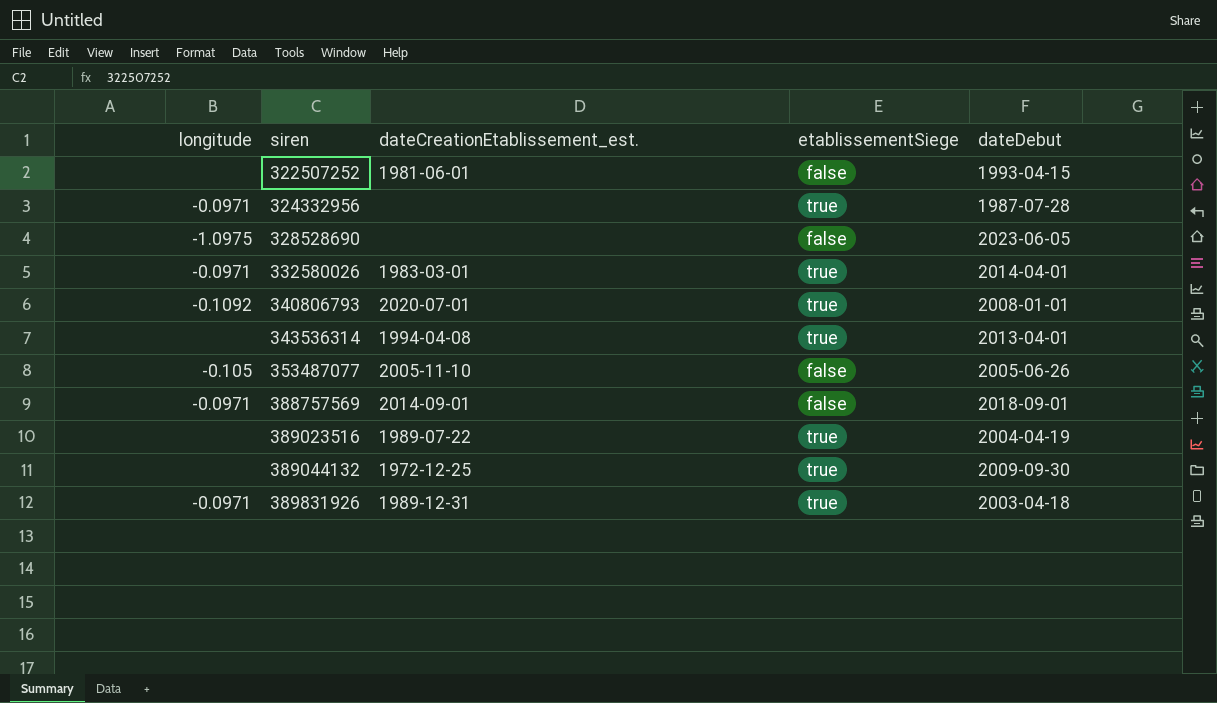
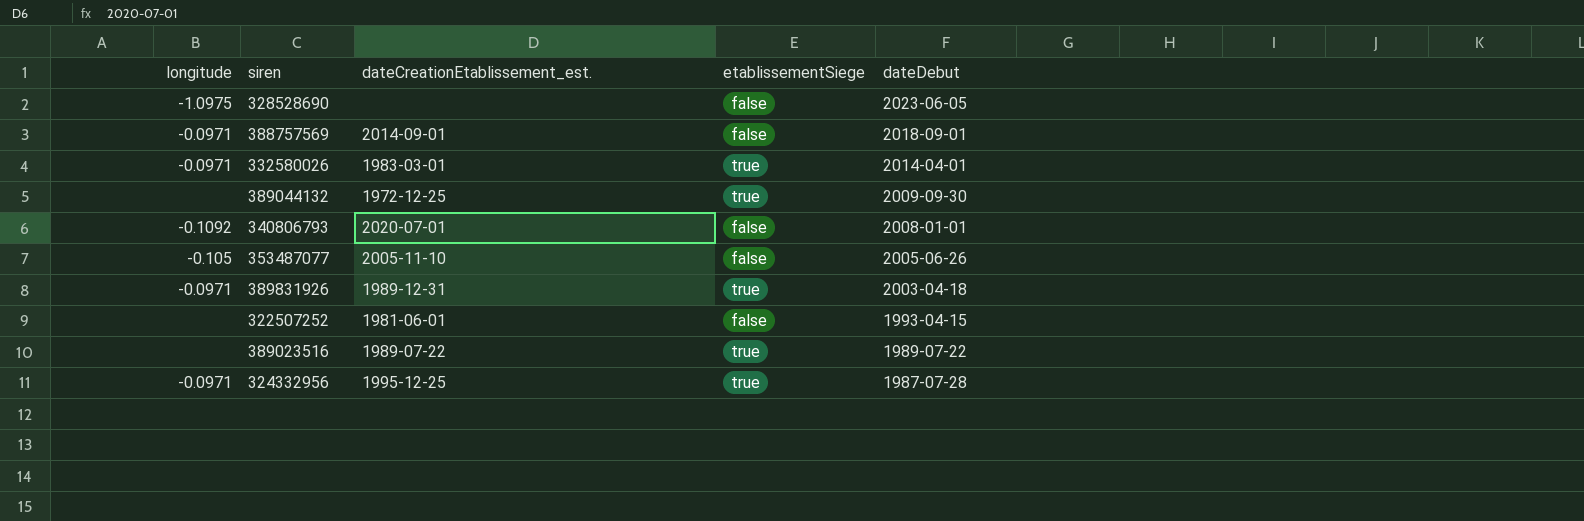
row order: siren ascending -> dateDebut descending
row 343536314: none | 1994-04-08 | true | 2013-04-01 -> none
340806793 | etablissementSiege: true -> false
389023516 | dateDebut: 2004-04-19 -> 1989-07-22
324332956 | dateCreationEtablissement_est.: none -> 1995-12-25

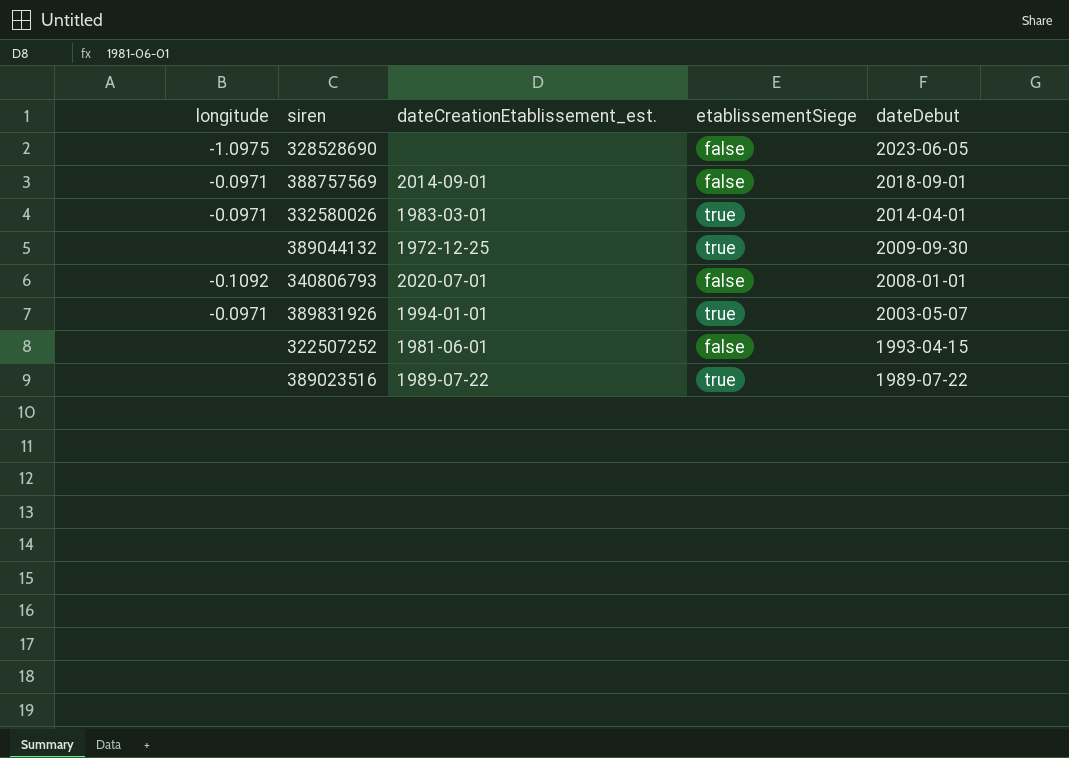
row 353487077: -0.105 | 2005-11-10 | false | 2005-06-26 -> none
row 324332956: -0.0971 | 1995-12-25 | true | 1987-07-28 -> none
389831926 | dateCreationEtablissement_est.: 1989-12-31 -> 1994-01-01
389831926 | dateDebut: 2003-04-18 -> 2003-05-07

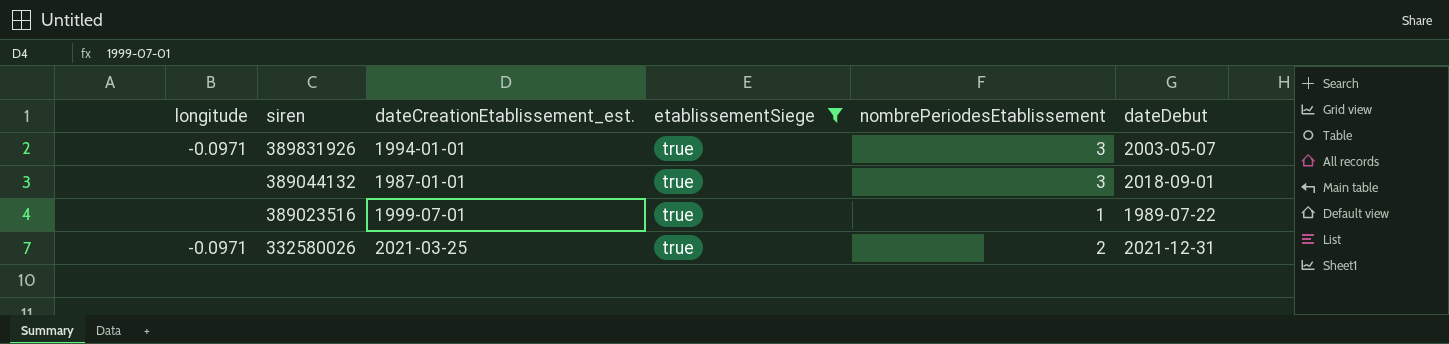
filter: none -> etablissementSiege = true
row order: dateDebut descending -> siren descending
column nombrePeriodesEtablissement | position: none -> 5
389044132 | dateCreationEtablissement_est.: 1972-12-25 -> 1987-01-01
389044132 | dateDebut: 2009-09-30 -> 2018-09-01
389023516 | dateCreationEtablissement_est.: 1989-07-22 -> 1999-07-01
332580026 | dateCreationEtablissement_est.: 1983-03-01 -> 2021-03-25
332580026 | dateDebut: 2014-04-01 -> 2021-12-31

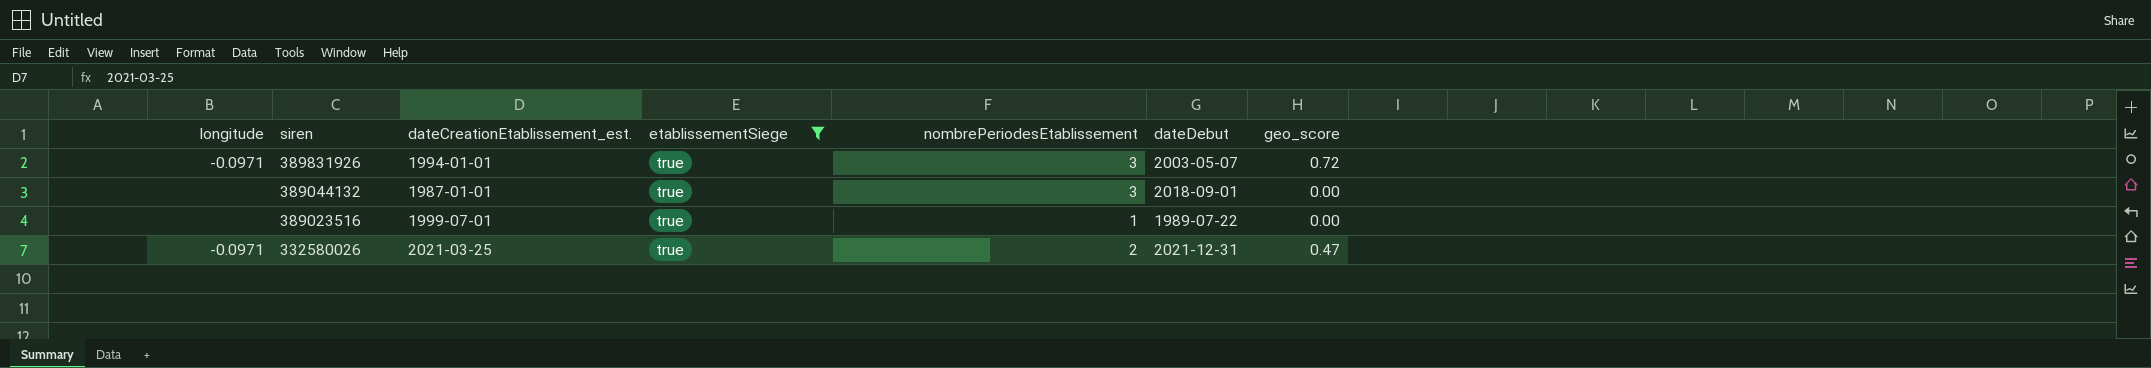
column geo_score | position: none -> 7

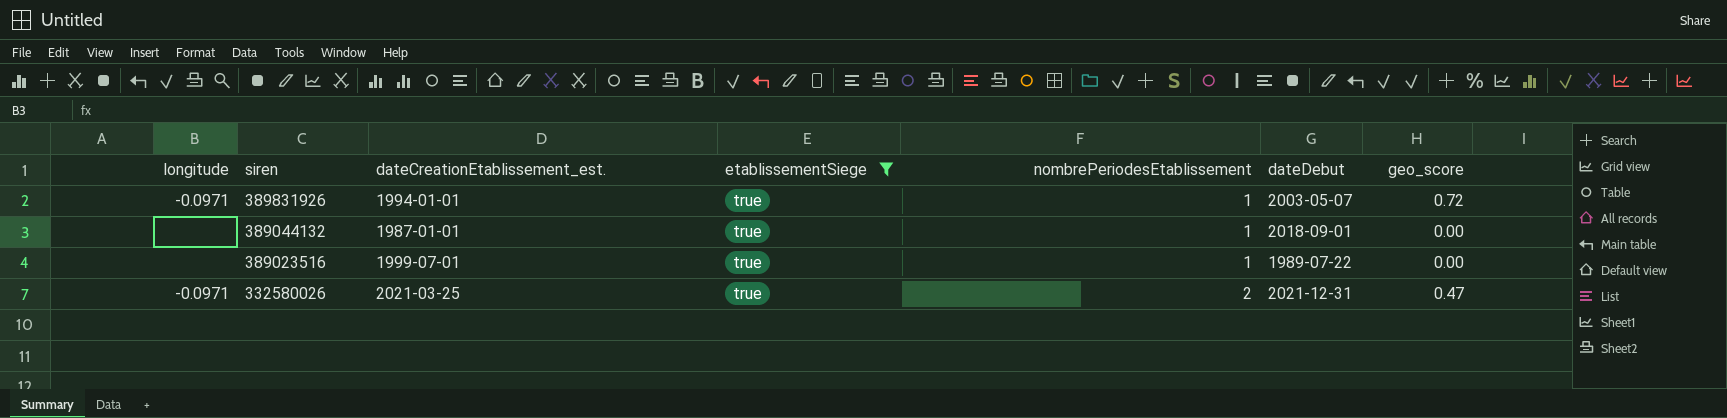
389831926 | nombrePeriodesEtablissement: 3 -> 1
389044132 | nombrePeriodesEtablissement: 3 -> 1

